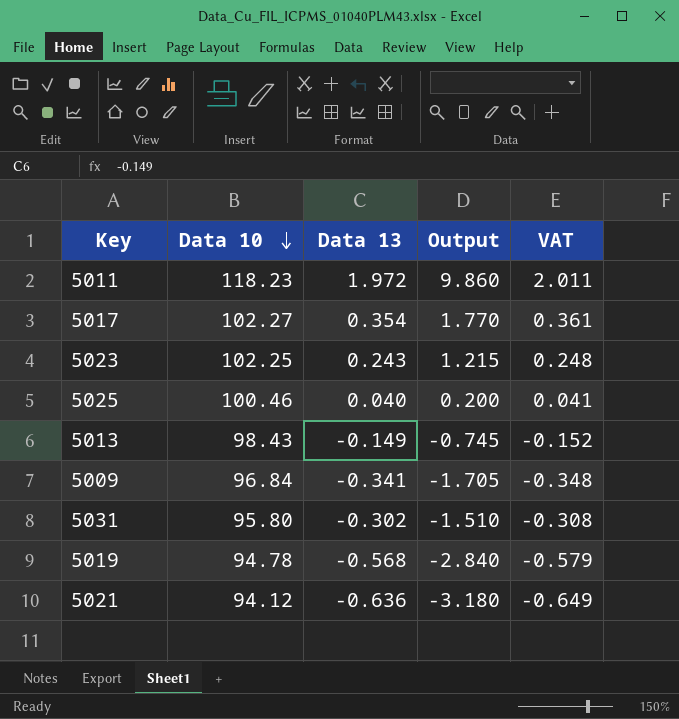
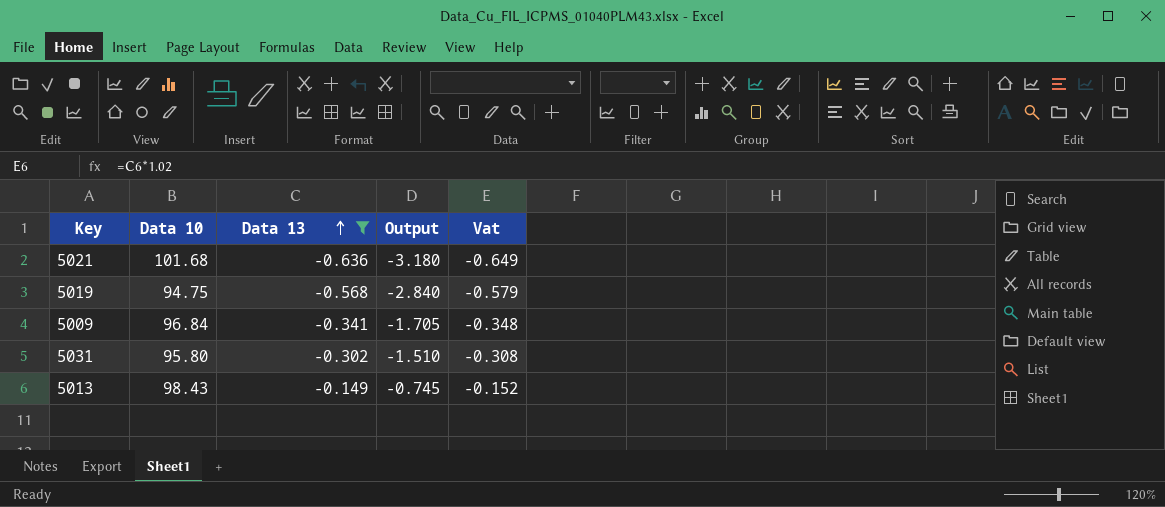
filter: none -> Data 13 <= -0.149
row order: Data 10 descending -> Data 13 ascending
column name: VAT -> Vat
5021 | Data 10: 94.12 -> 101.68
5019 | Data 10: 94.78 -> 94.75

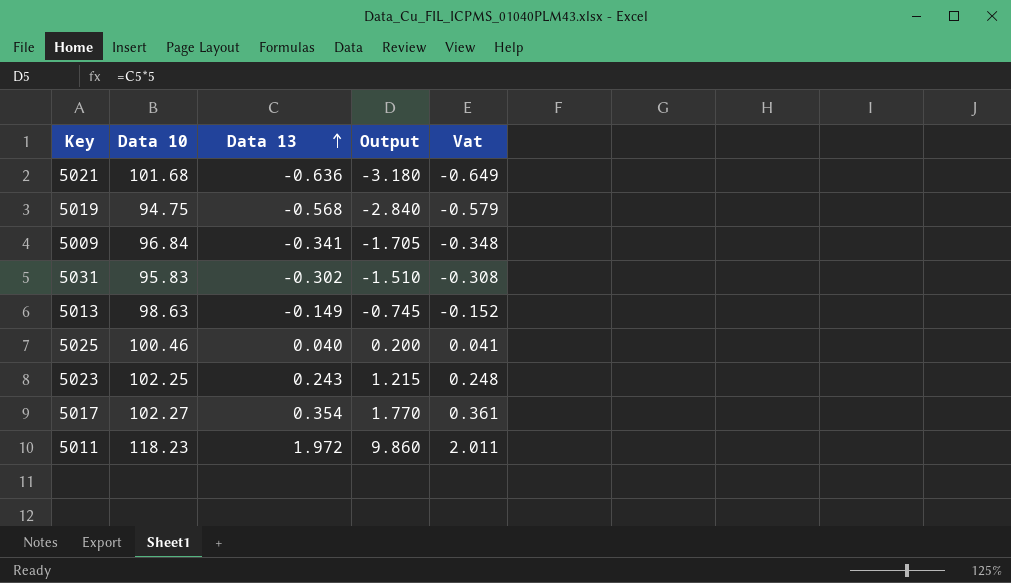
filter: Data 13 <= -0.149 -> none
5031 | Data 10: 95.80 -> 95.83
5013 | Data 10: 98.43 -> 98.63

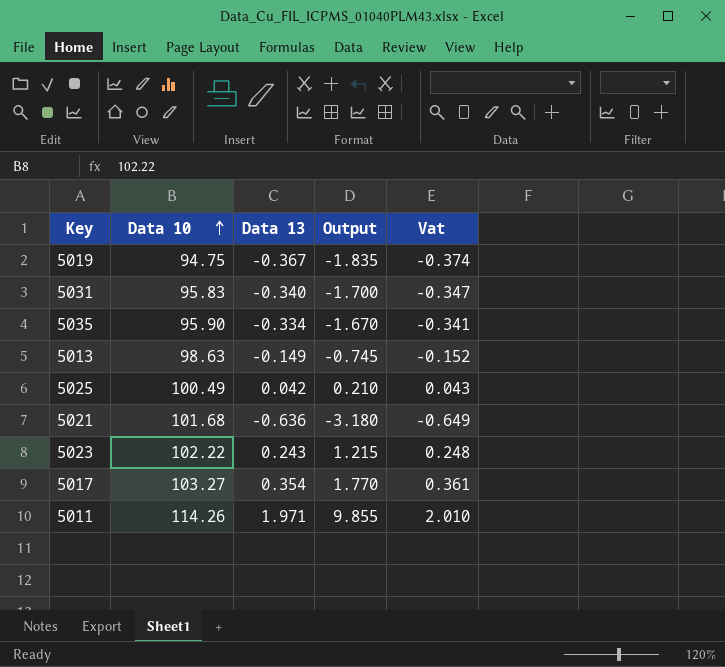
row order: Data 13 ascending -> Data 10 ascending
row 5009: 96.84 | -0.341 | -1.705 | -0.348 -> none
5019 | Data 13: -0.568 -> -0.367
5019 | Output: -2.840 -> -1.835
5019 | Vat: -0.579 -> -0.374
5031 | Data 13: -0.302 -> -0.340
5031 | Output: -1.510 -> -1.700
5031 | Vat: -0.308 -> -0.347
row 5035: none -> 95.90 | -0.334 | -1.670 | -0.341
5025 | Data 10: 100.46 -> 100.49
5025 | Data 13: 0.040 -> 0.042
5025 | Output: 0.200 -> 0.210
5025 | Vat: 0.041 -> 0.043
5023 | Data 10: 102.25 -> 102.22
5017 | Data 10: 102.27 -> 103.27
5011 | Data 10: 118.23 -> 114.26
5011 | Data 13: 1.972 -> 1.971
5011 | Output: 9.860 -> 9.855
5011 | Vat: 2.011 -> 2.010

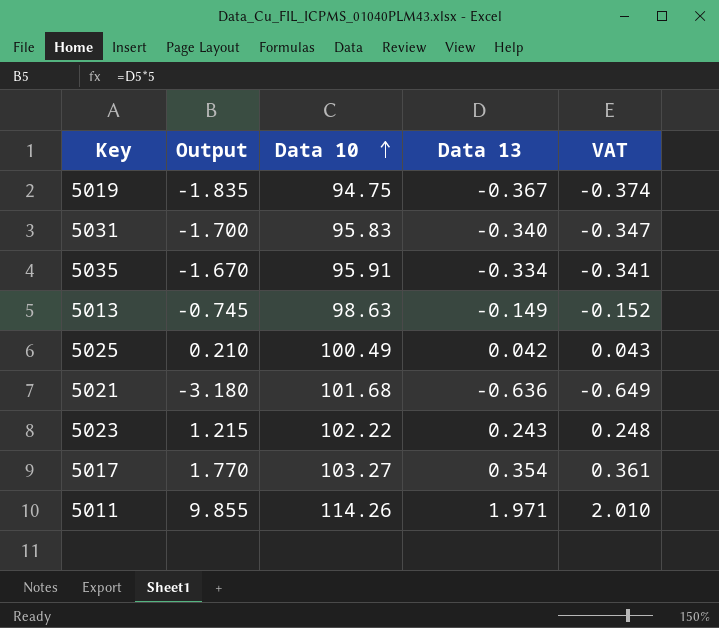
column Output | position: 4 -> 2
column name: Vat -> VAT
5035 | Data 10: 95.90 -> 95.91

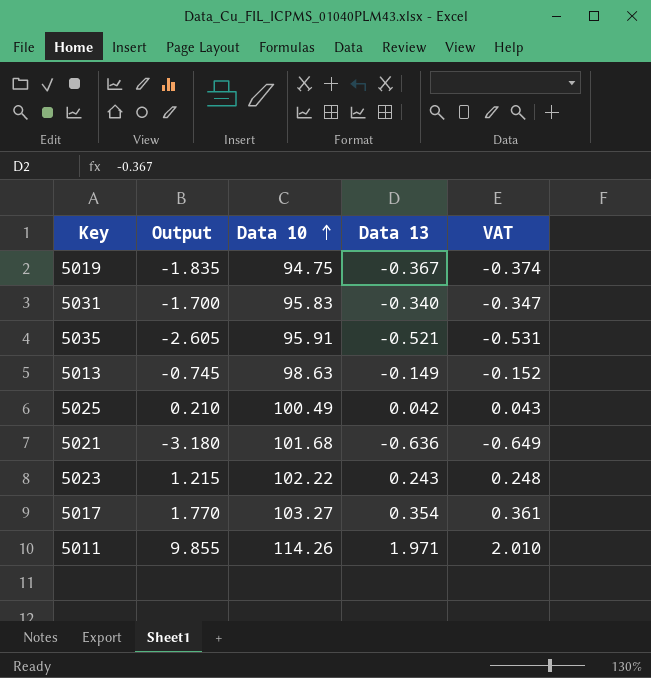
5035 | Output: -1.670 -> -2.605
5035 | Data 13: -0.334 -> -0.521
5035 | VAT: -0.341 -> -0.531

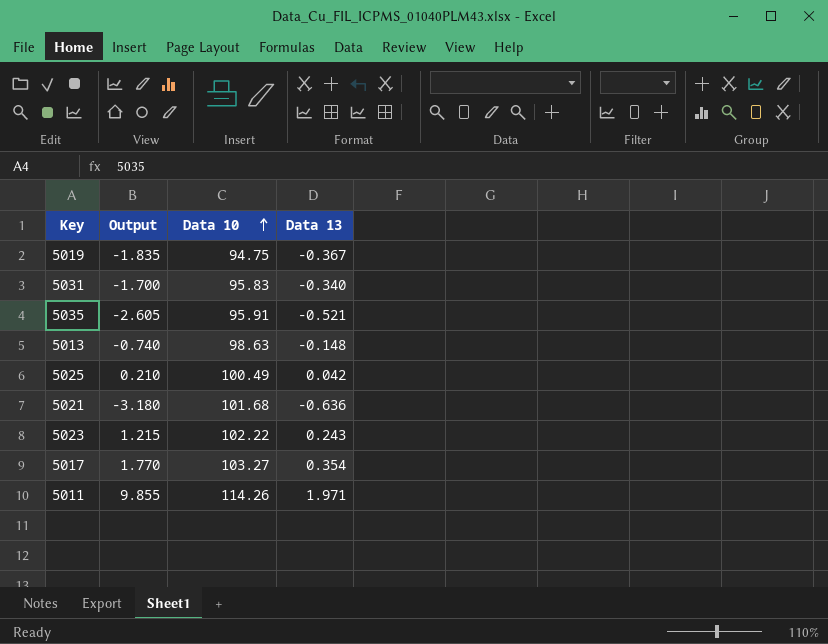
column VAT | formula: [Data 13] * 1.02 -> none
5013 | Output: -0.745 -> -0.740
5013 | Data 13: -0.149 -> -0.148

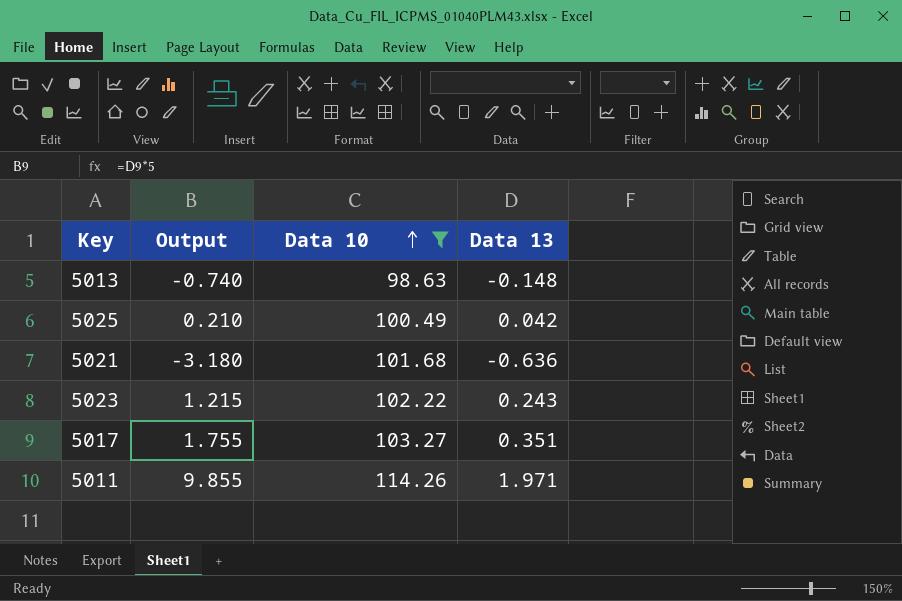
filter: none -> Data 10 >= 98.63
5017 | Output: 1.770 -> 1.755
5017 | Data 13: 0.354 -> 0.351

